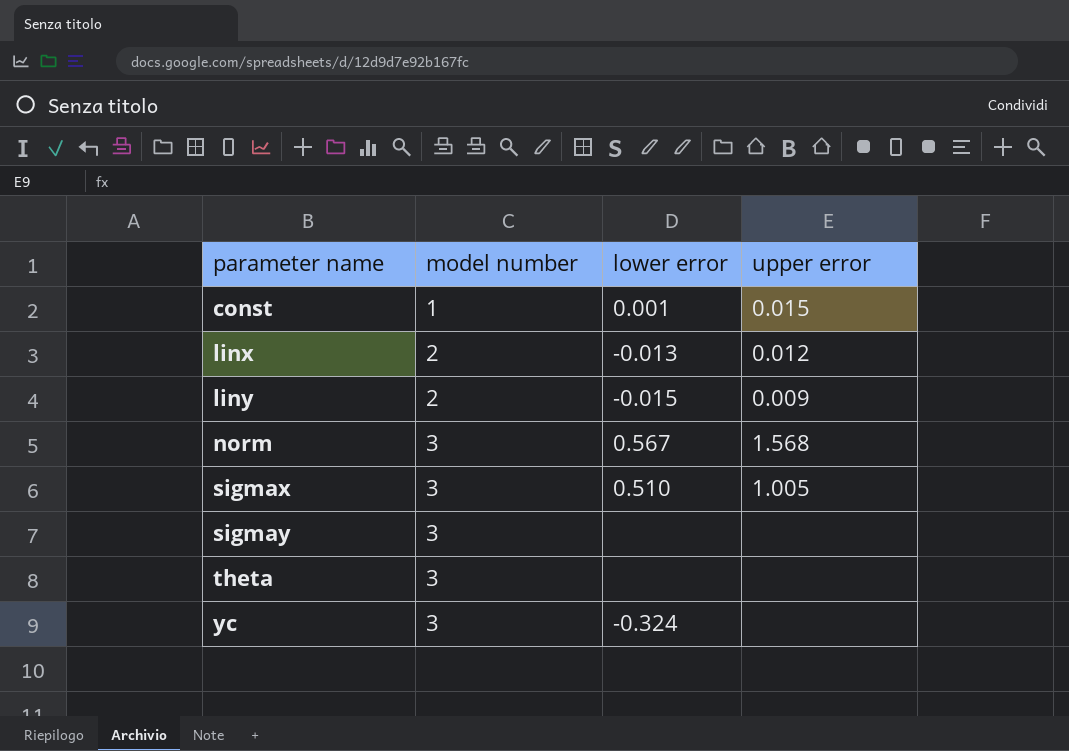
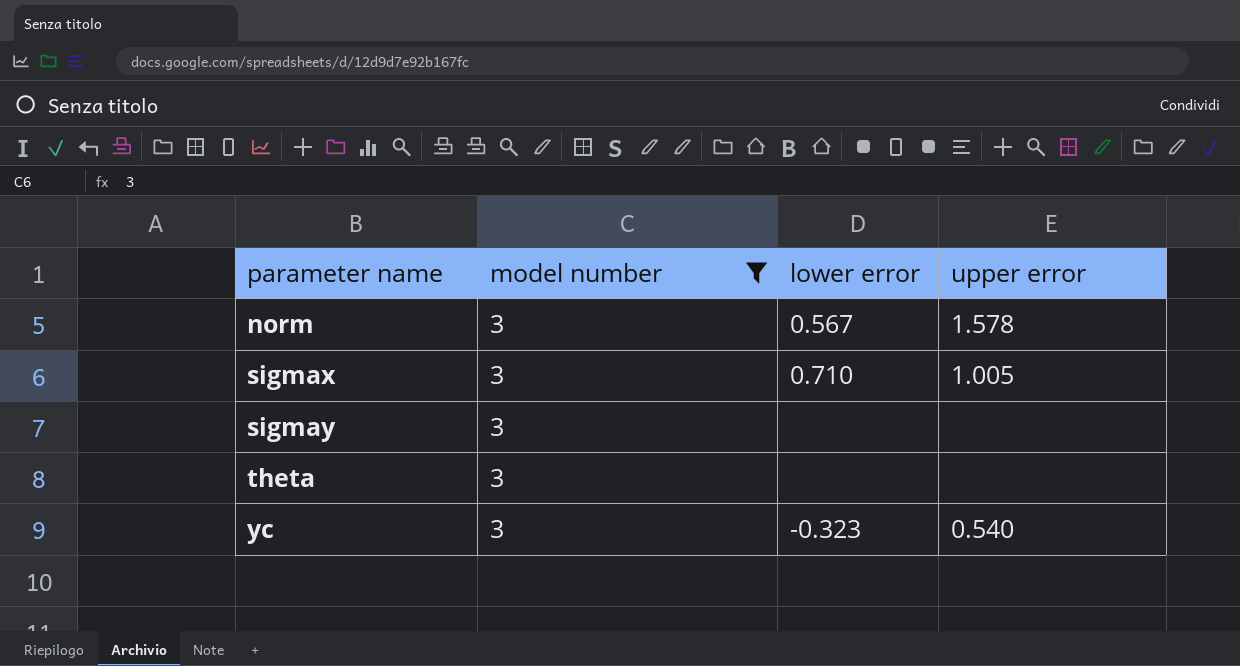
filter: none -> model number = 3
norm | upper error: 1.568 -> 1.578
sigmax | lower error: 0.510 -> 0.710
yc | lower error: -0.324 -> -0.323
yc | upper error: none -> 0.540

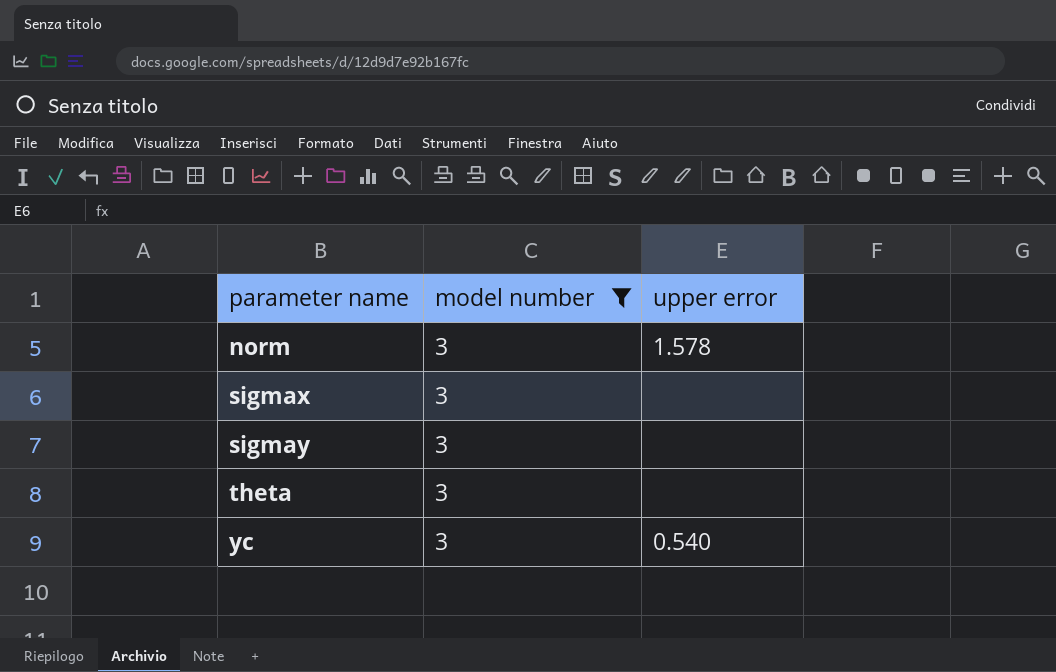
column lower error | position: 3 -> none
sigmax | upper error: 1.005 -> none

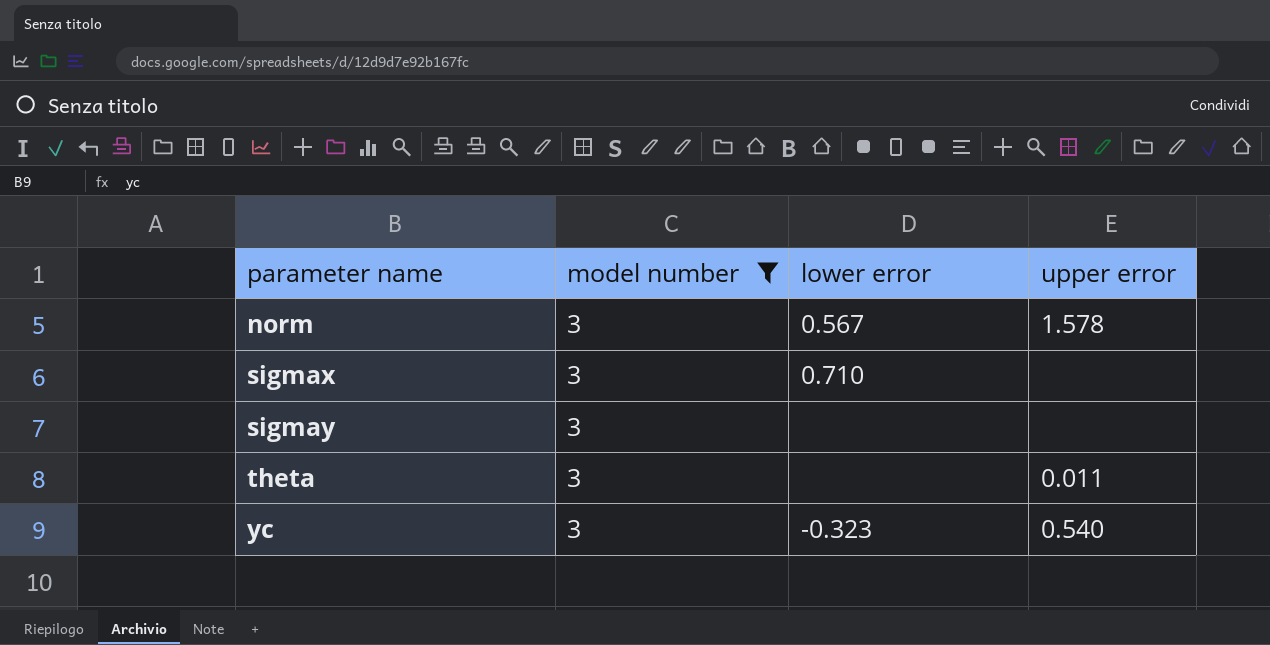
column lower error | position: none -> 3
theta | upper error: none -> 0.011

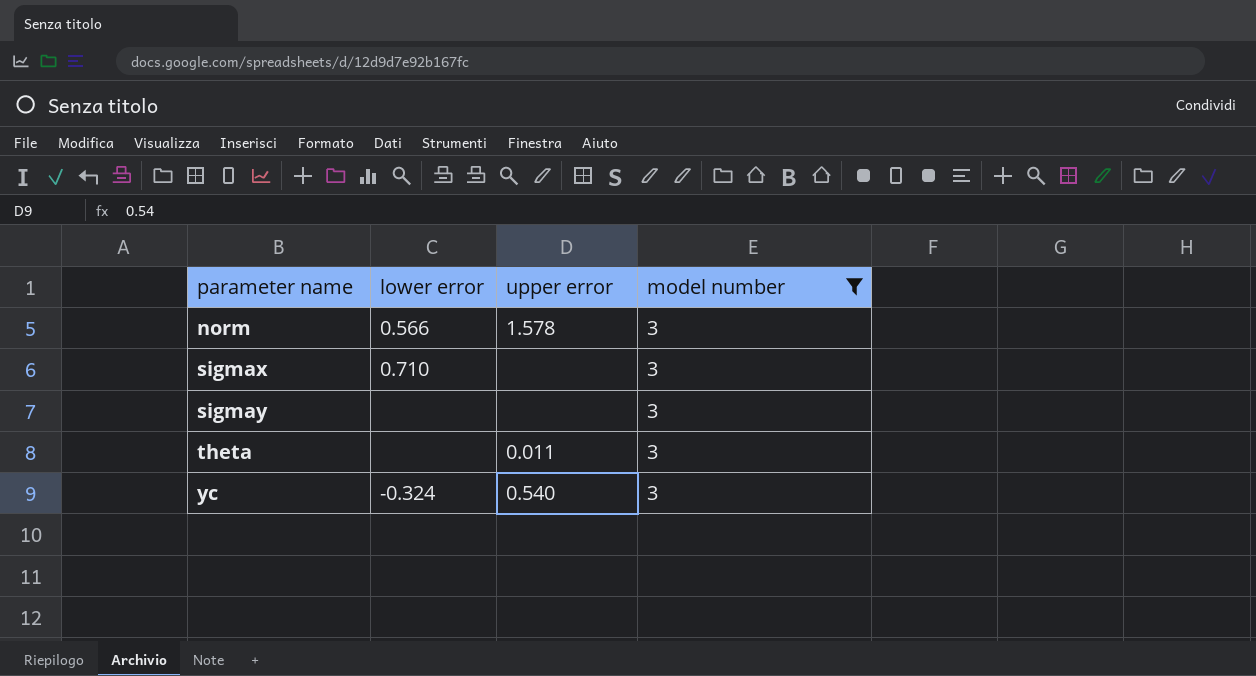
column model number | position: 2 -> 4
norm | lower error: 0.567 -> 0.566
yc | lower error: -0.323 -> -0.324

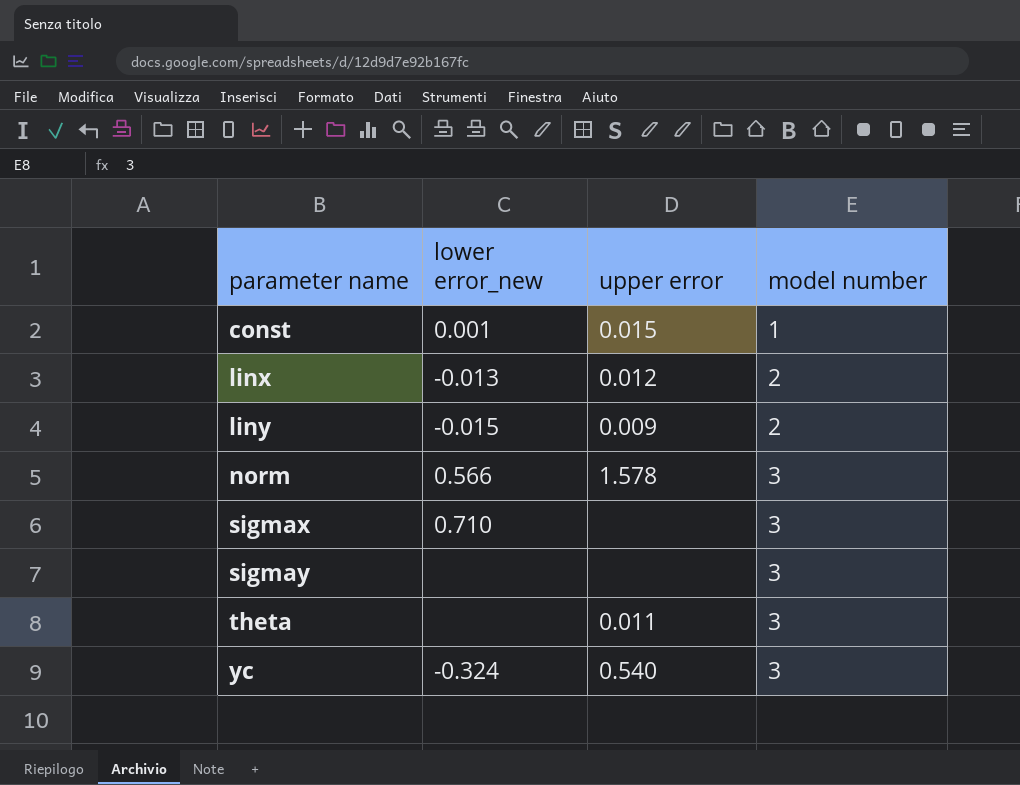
filter: model number = 3 -> none
column name: lower error -> lower error_new

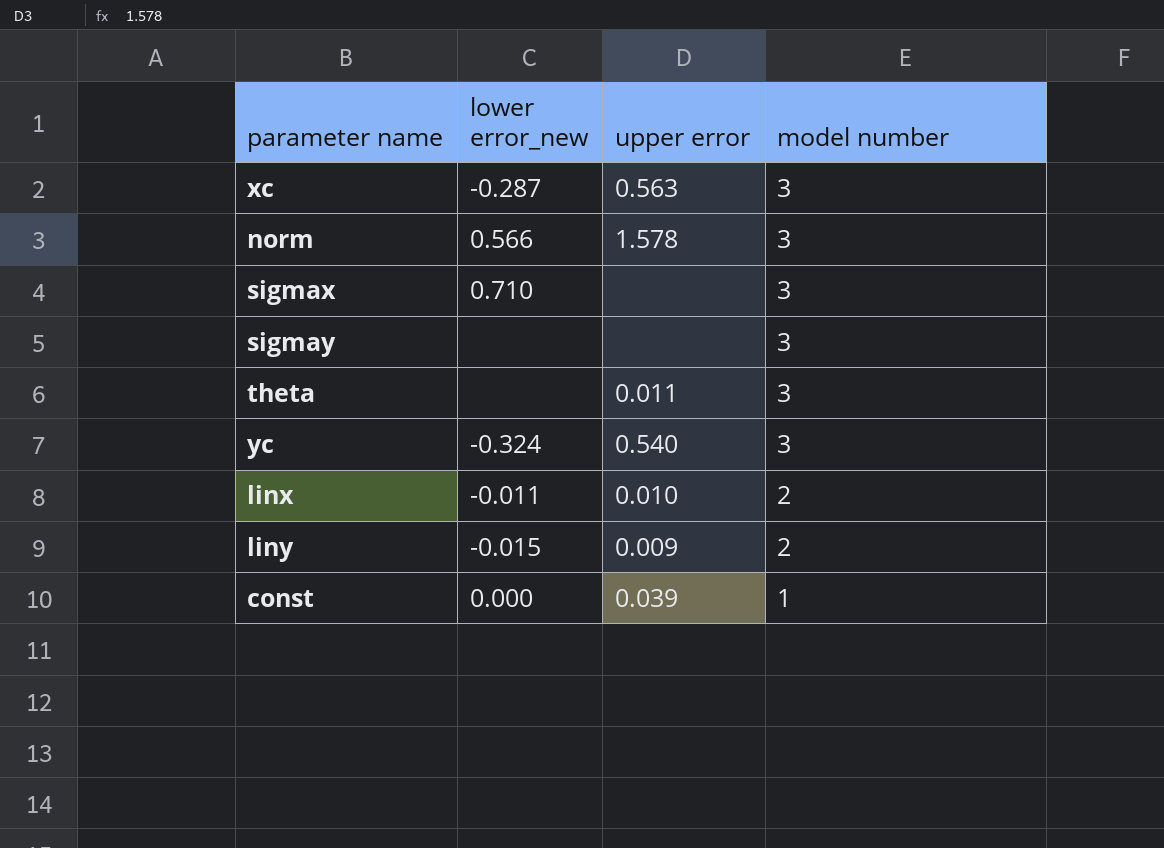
row order: parameter name ascending -> model number descending
row xc: none -> -0.287 | 0.563 | 3
linx | lower error_new: -0.013 -> -0.011
linx | upper error: 0.012 -> 0.010
const | lower error_new: 0.001 -> 0.000
const | upper error: 0.015 -> 0.039

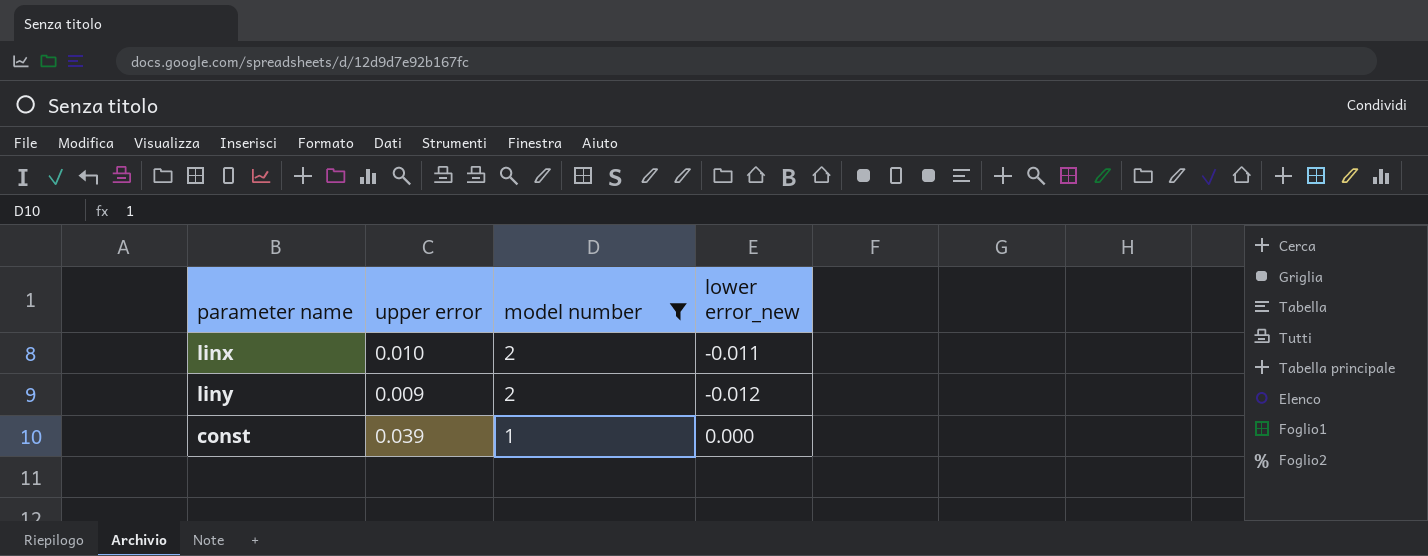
filter: none -> model number != 3
column lower error_new | position: 2 -> 4
liny | lower error_new: -0.015 -> -0.012

